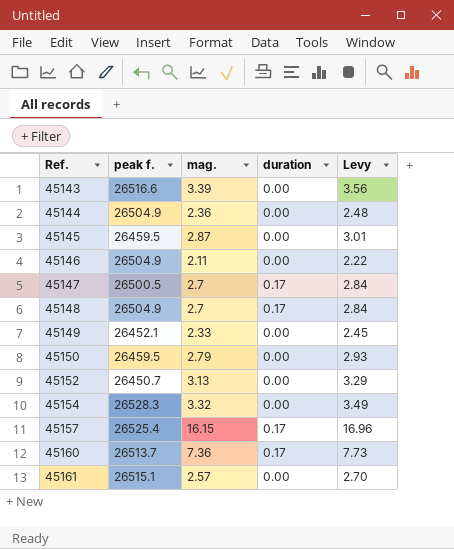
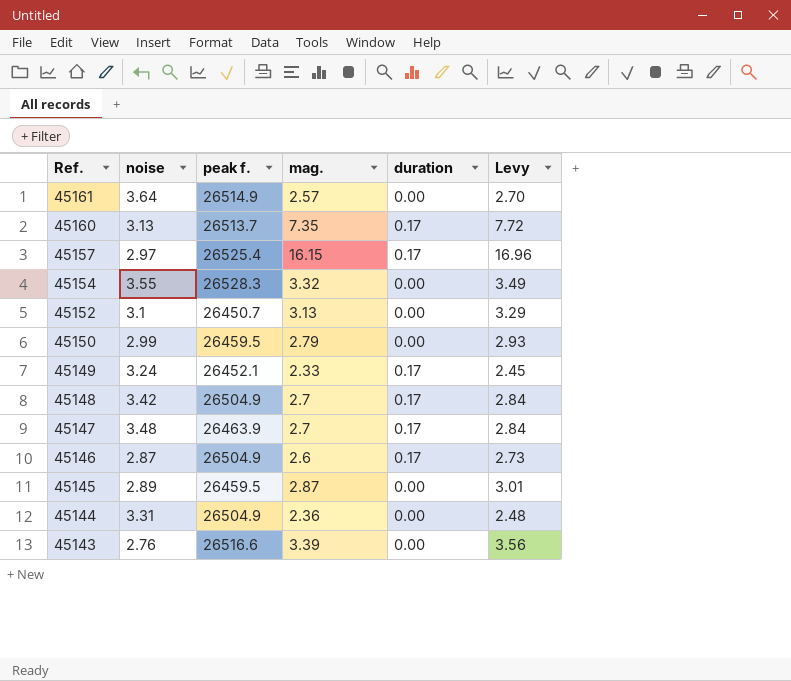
row order: Ref. ascending -> Ref. descending
column noise | position: none -> 2
45161 | peak f.: 26515.1 -> 26514.9
45160 | mag.: 7.36 -> 7.35
45160 | Levy: 7.73 -> 7.72
45149 | duration: 0.00 -> 0.17
45147 | peak f.: 26500.5 -> 26463.9
45146 | mag.: 2.11 -> 2.6
45146 | duration: 0.00 -> 0.17
45146 | Levy: 2.22 -> 2.73

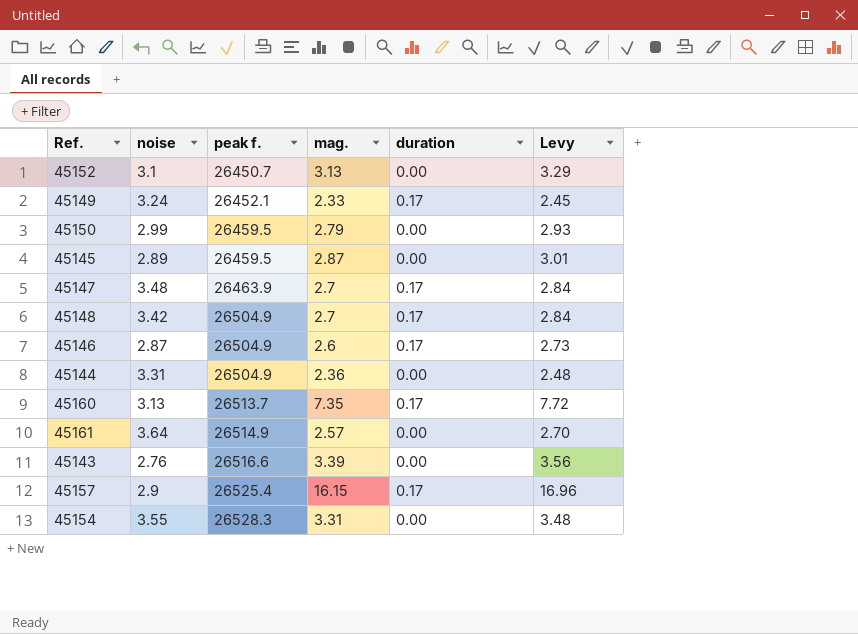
row order: Ref. descending -> peak f. ascending
45157 | noise: 2.97 -> 2.9
45154 | mag.: 3.32 -> 3.31
45154 | Levy: 3.49 -> 3.48

